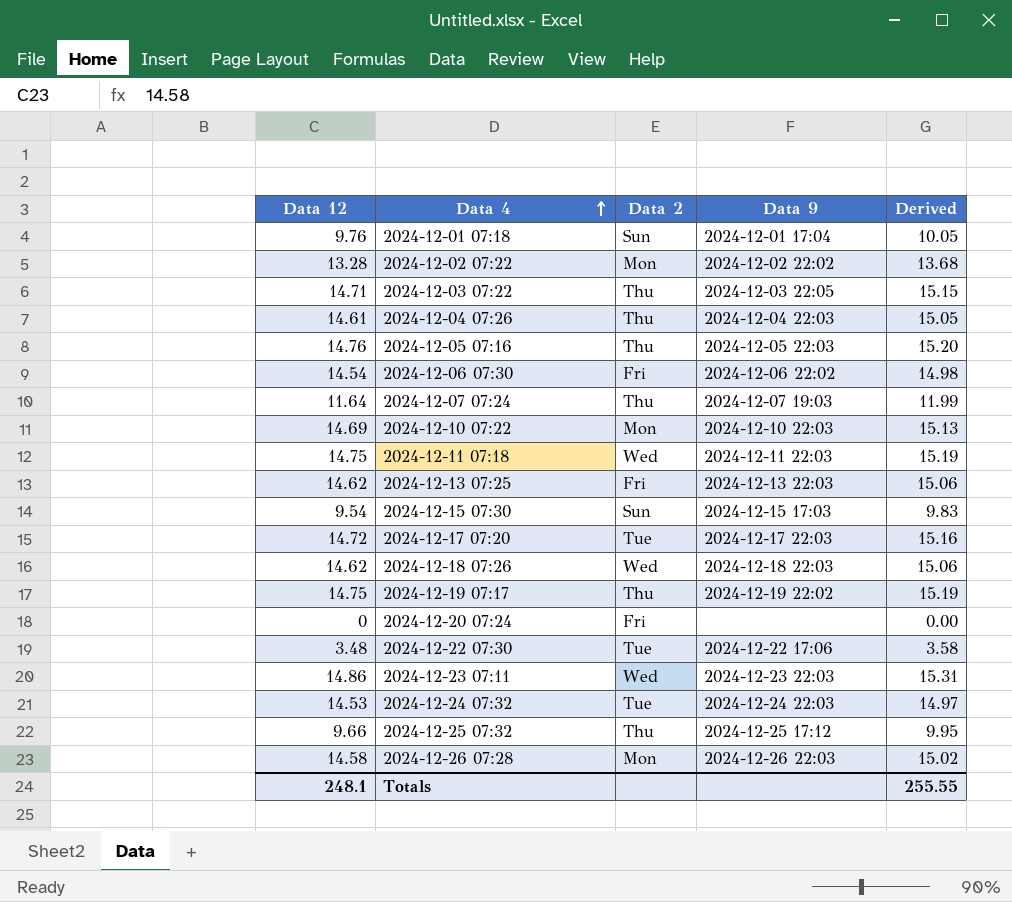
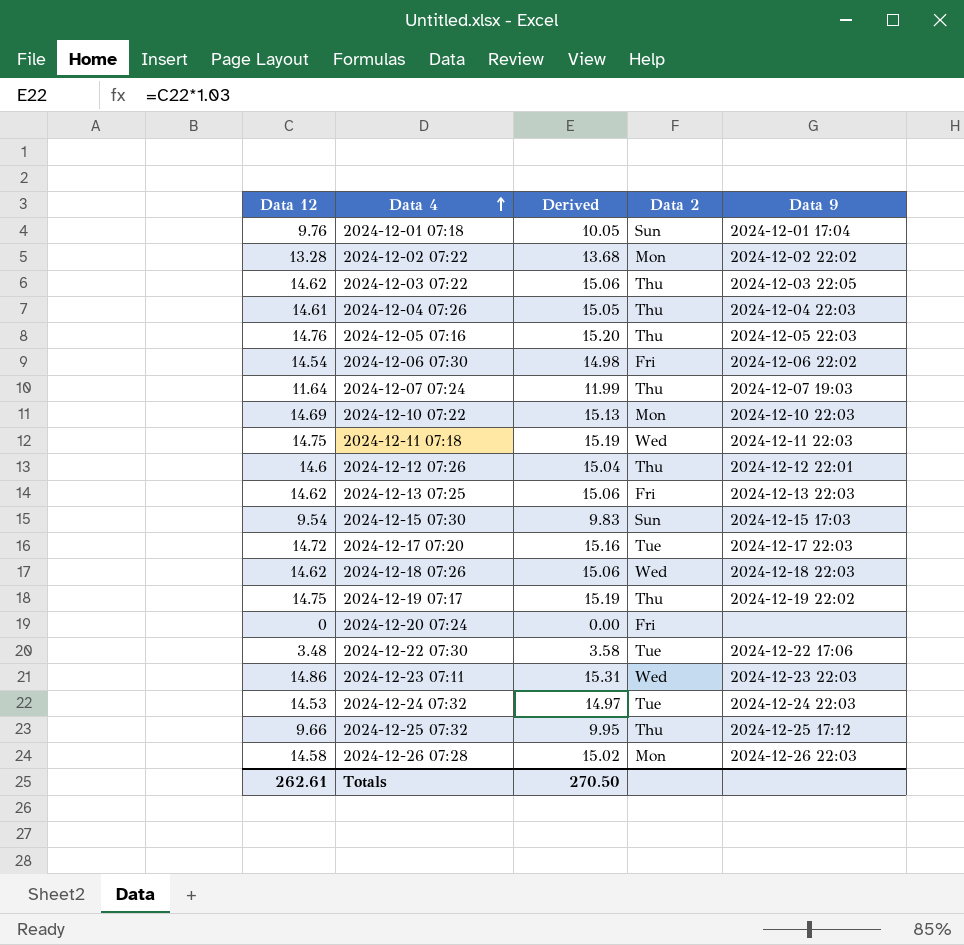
column Derived | position: 5 -> 3
2024-12-03 07:22 | Data 12: 14.71 -> 14.62
2024-12-03 07:22 | Derived: 15.15 -> 15.06
row 2024-12-12 07:26: none -> 14.6 | 15.04 | Thu | 2024-12-12 22:01
Totals | Data 12: 248.1 -> 262.61
Totals | Derived: 255.55 -> 270.50

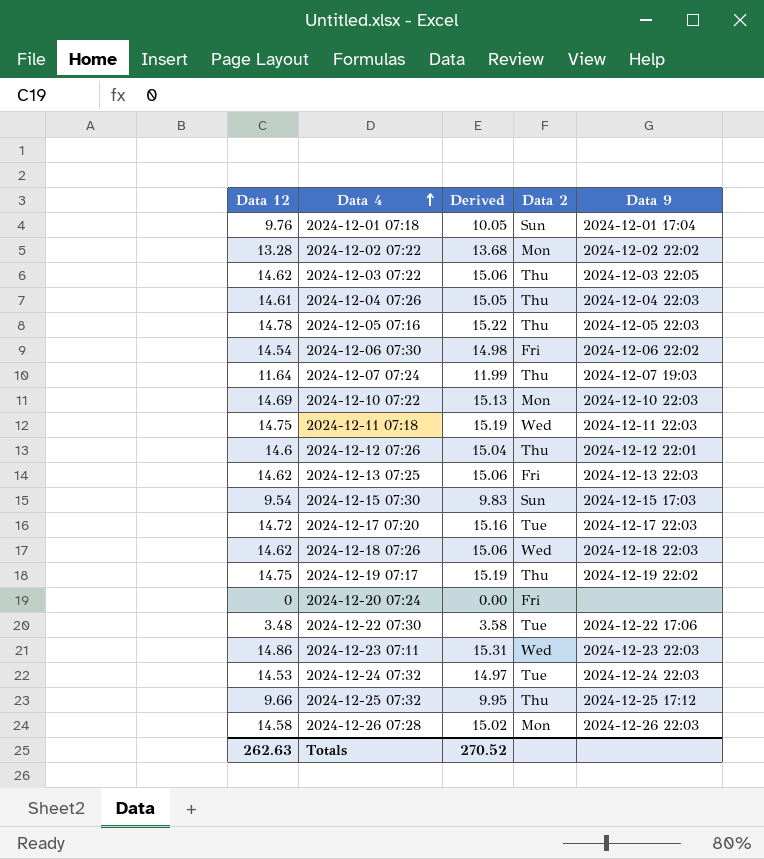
2024-12-05 07:16 | Data 12: 14.76 -> 14.78
2024-12-05 07:16 | Derived: 15.20 -> 15.22
Totals | Data 12: 262.61 -> 262.63
Totals | Derived: 270.50 -> 270.52

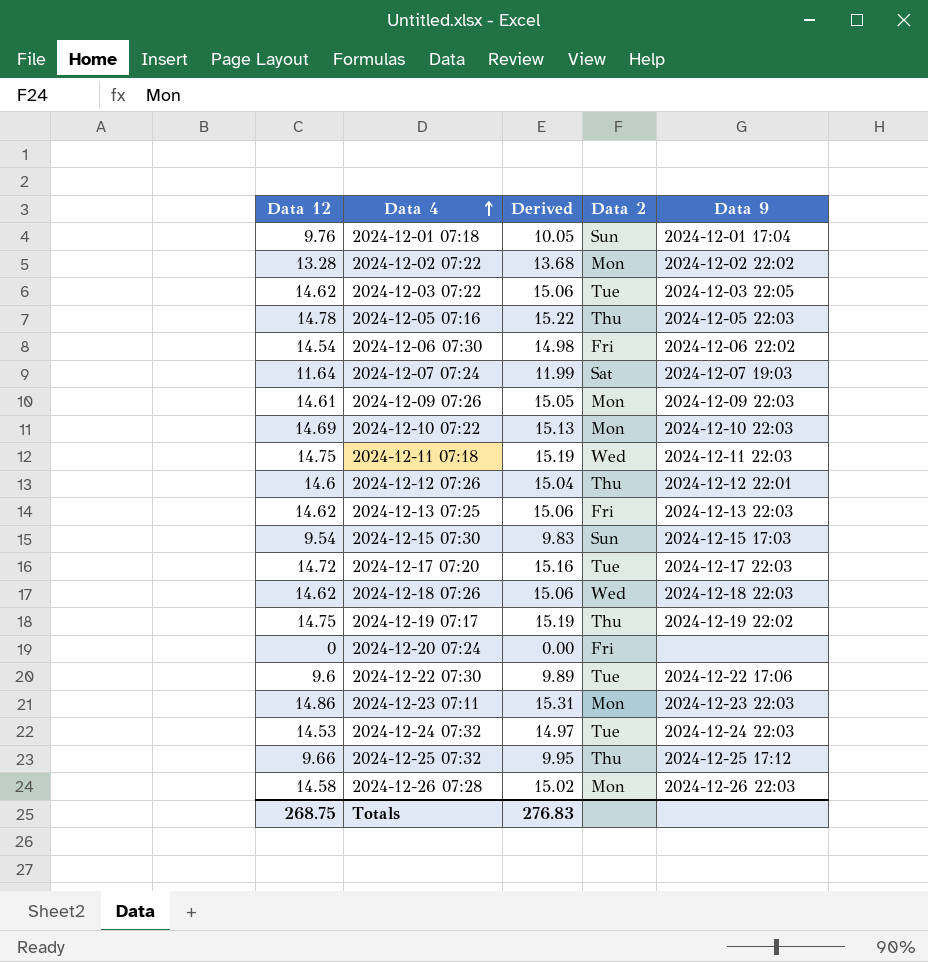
row 2024-12-04 07:26: 14.61 | 15.05 | Thu | 2024-12-04 22:03 -> none
2024-12-03 07:22 | Data 2: Thu -> Tue
2024-12-07 07:24 | Data 2: Thu -> Sat
row 2024-12-09 07:26: none -> 14.61 | 15.05 | Mon | 2024-12-09 22:03
2024-12-22 07:30 | Data 12: 3.48 -> 9.6
2024-12-22 07:30 | Derived: 3.58 -> 9.89
2024-12-23 07:11 | Data 2: Wed -> Mon
Totals | Data 12: 262.63 -> 268.75
Totals | Derived: 270.52 -> 276.83

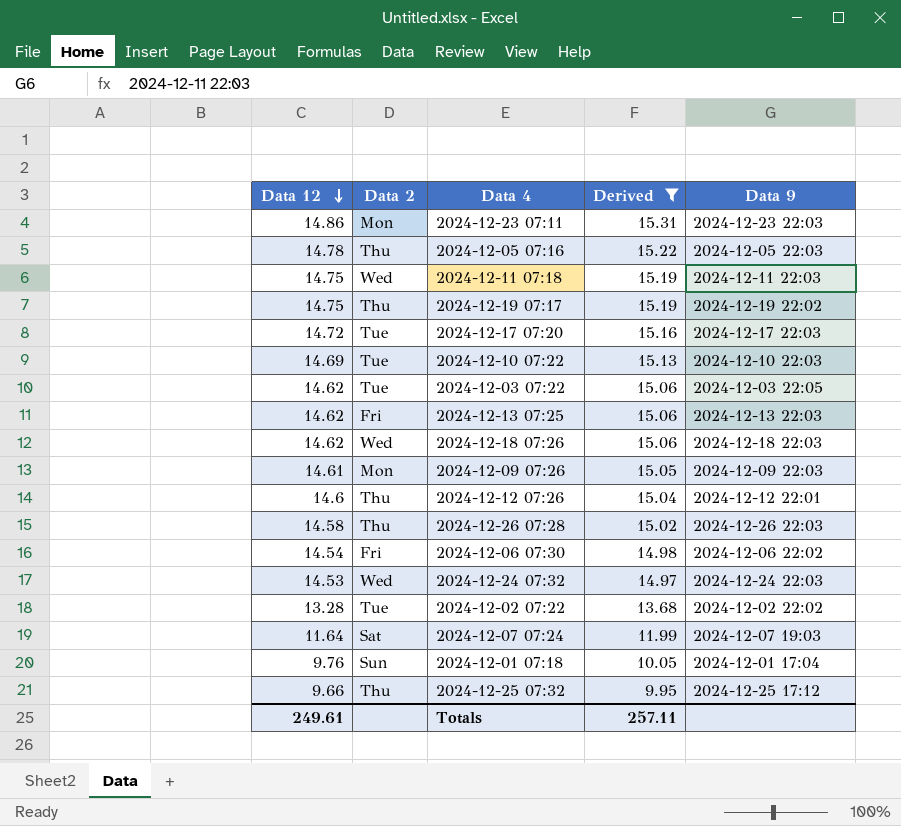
filter: none -> Derived >= 9.95
row order: Data 4 ascending -> Data 12 descending
column Data 2 | position: 4 -> 2
2024-12-10 07:22 | Data 2: Mon -> Tue
2024-12-26 07:28 | Data 2: Mon -> Thu
2024-12-24 07:32 | Data 2: Tue -> Wed
2024-12-02 07:22 | Data 2: Mon -> Tue
Totals | Data 12: 268.75 -> 249.61
Totals | Derived: 276.83 -> 257.11

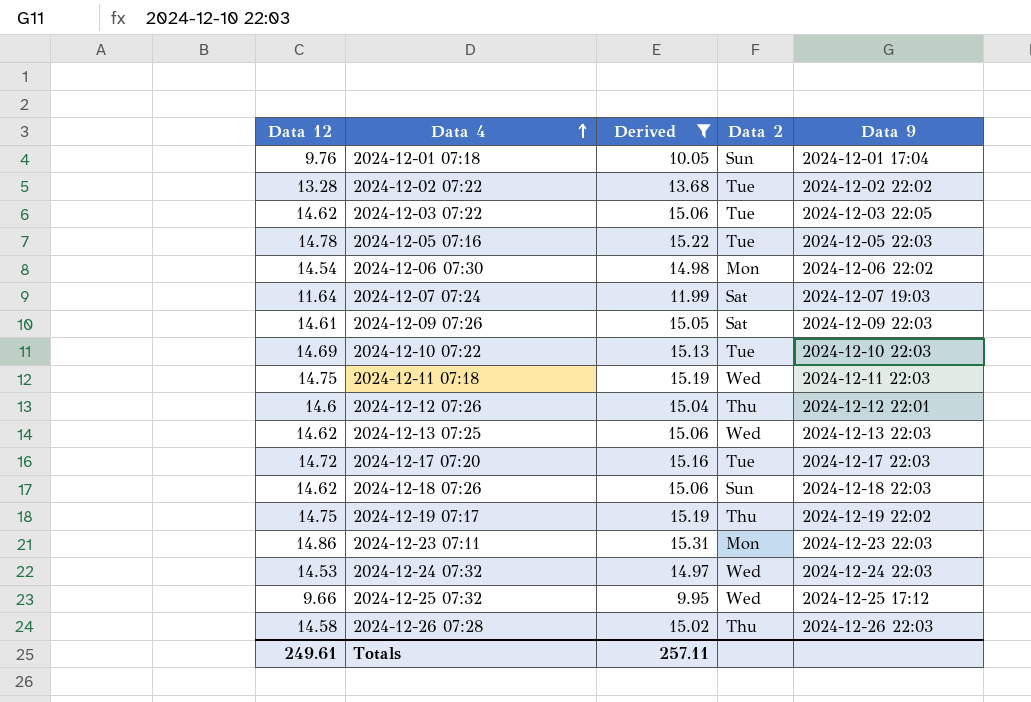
row order: Data 12 descending -> Data 4 ascending
column Data 2 | position: 2 -> 4
2024-12-05 07:16 | Data 2: Thu -> Tue
2024-12-06 07:30 | Data 2: Fri -> Mon
2024-12-09 07:26 | Data 2: Mon -> Sat
2024-12-13 07:25 | Data 2: Fri -> Wed
2024-12-18 07:26 | Data 2: Wed -> Sun
2024-12-25 07:32 | Data 2: Thu -> Wed

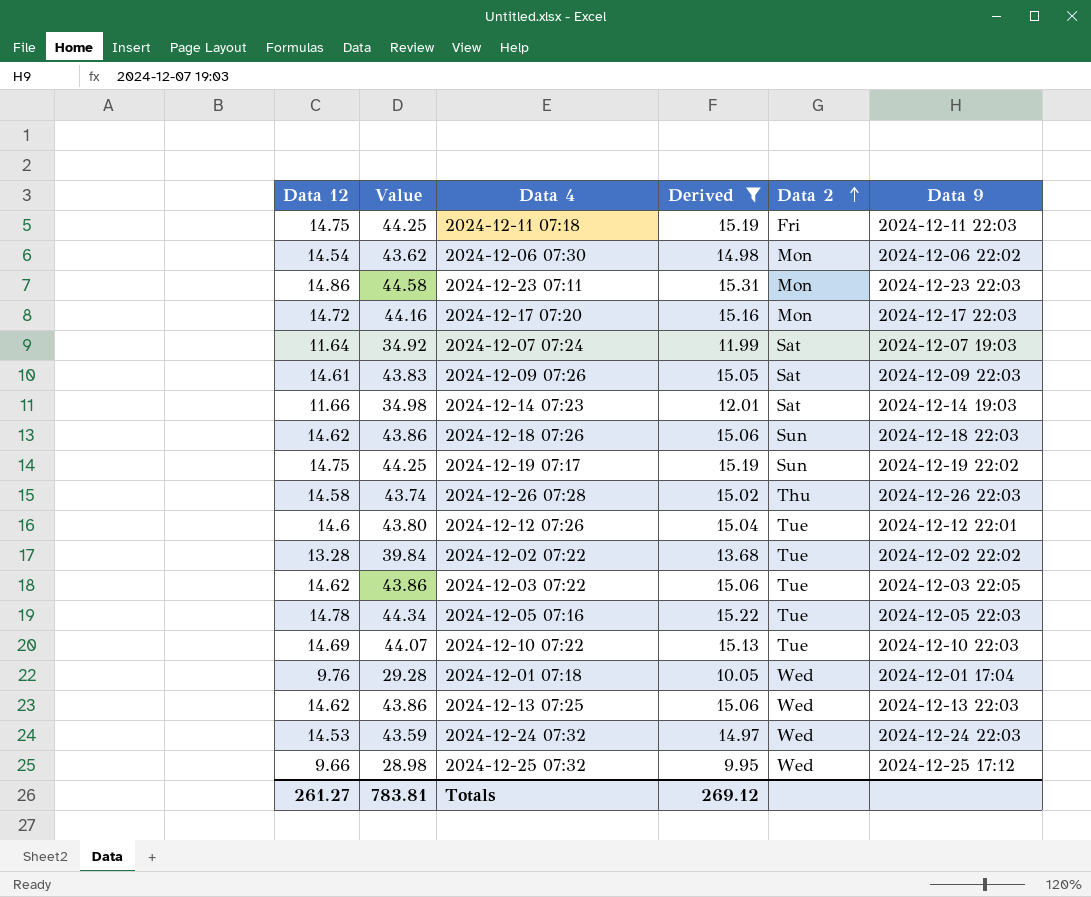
row order: Data 4 ascending -> Data 2 ascending
column Value | formula: none -> [Data 12] * 3
2024-12-11 07:18 | Data 2: Wed -> Fri
2024-12-17 07:20 | Data 2: Tue -> Mon
row 2024-12-14 07:23: none -> 11.66 | 34.98 | 12.01 | Sat | 2024-12-14 19:03
2024-12-19 07:17 | Data 2: Thu -> Sun
2024-12-12 07:26 | Data 2: Thu -> Tue
2024-12-01 07:18 | Data 2: Sun -> Wed
Totals | Data 12: 249.61 -> 261.27
Totals | Derived: 257.11 -> 269.12

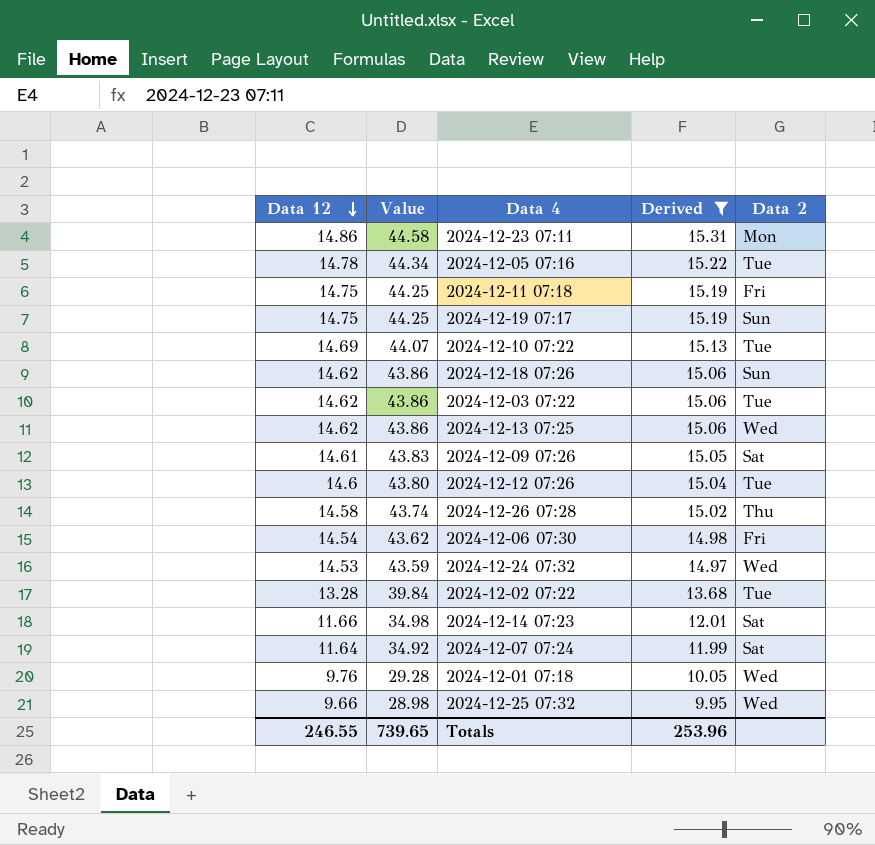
row order: Data 2 ascending -> Data 12 descending
column Data 9 | position: 6 -> none
row 2024-12-17 07:20: 14.72 | 44.16 | 15.16 | Mon | 2024-12-17 22:03 -> none
2024-12-06 07:30 | Data 2: Mon -> Fri
Totals | Data 12: 261.27 -> 246.55
Totals | Value: 783.81 -> 739.65
Totals | Derived: 269.12 -> 253.96

